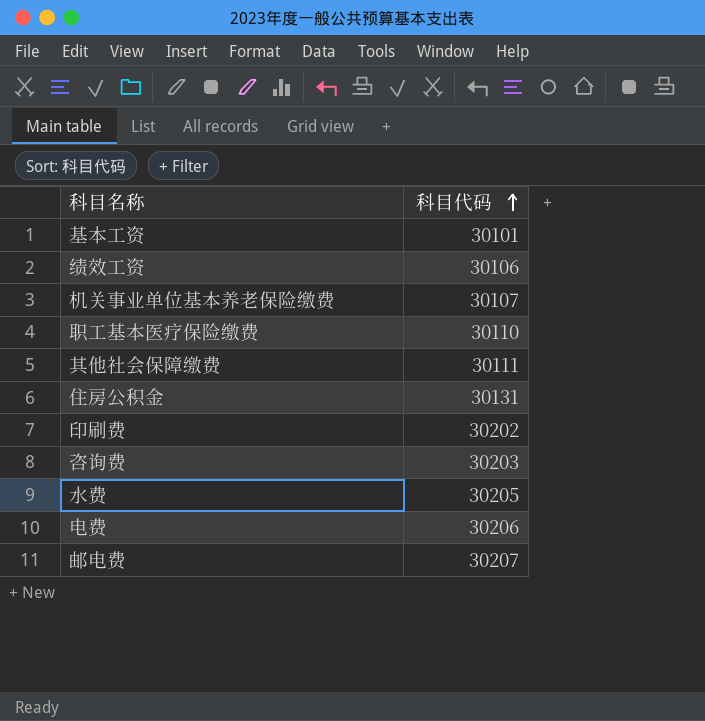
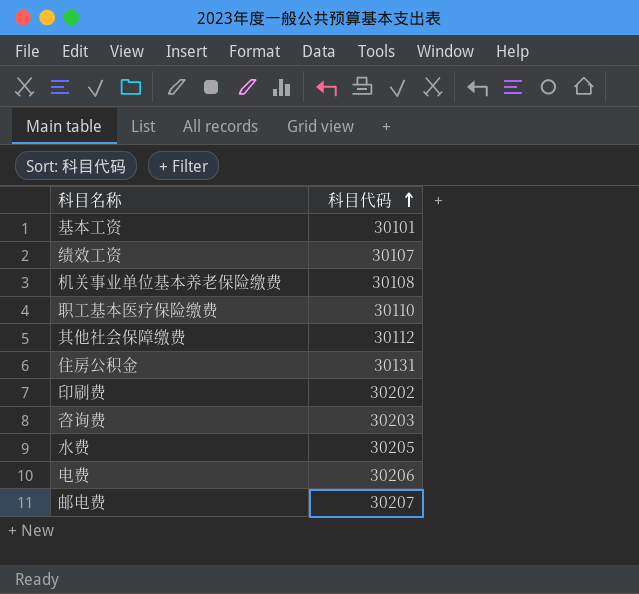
绩效工资 | 科目代码: 30106 -> 30107
机关事业单位基本养老保险缴费 | 科目代码: 30107 -> 30108
其他社会保障缴费 | 科目代码: 30111 -> 30112

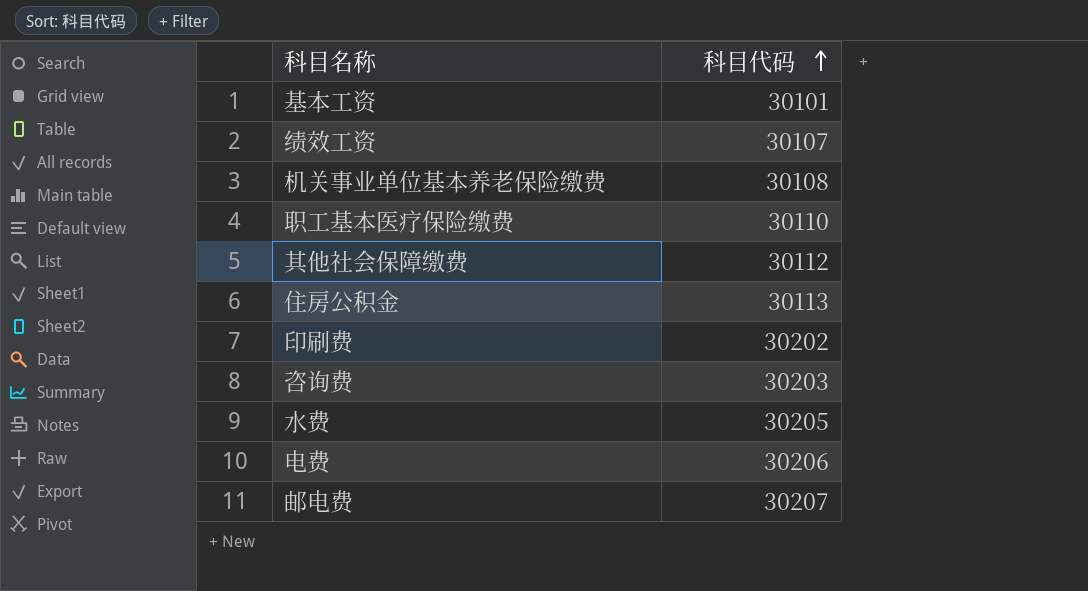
住房公积金 | 科目代码: 30131 -> 30113

